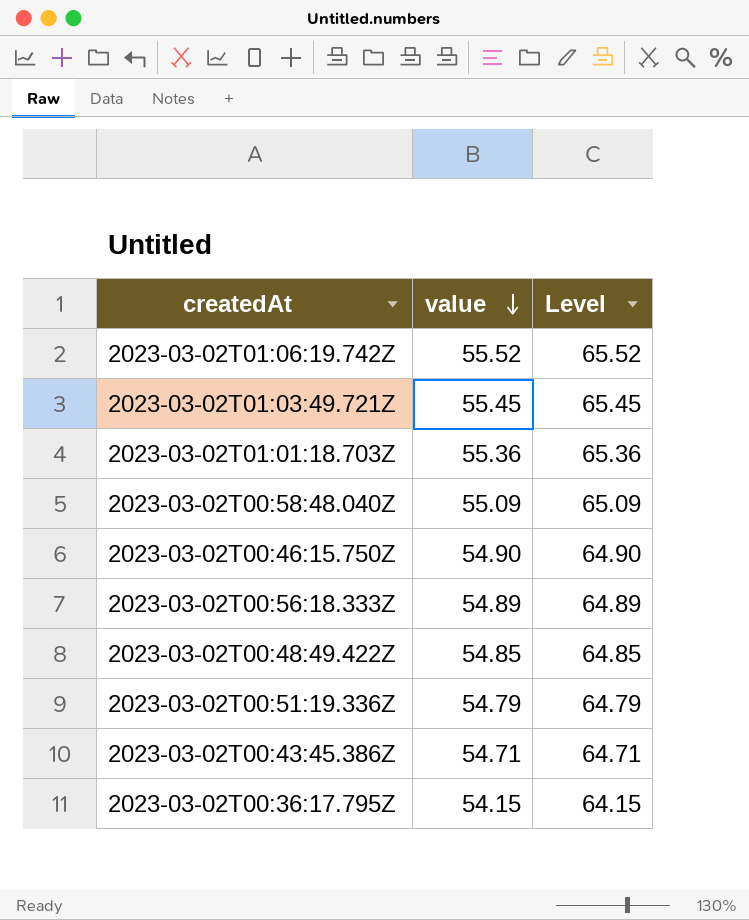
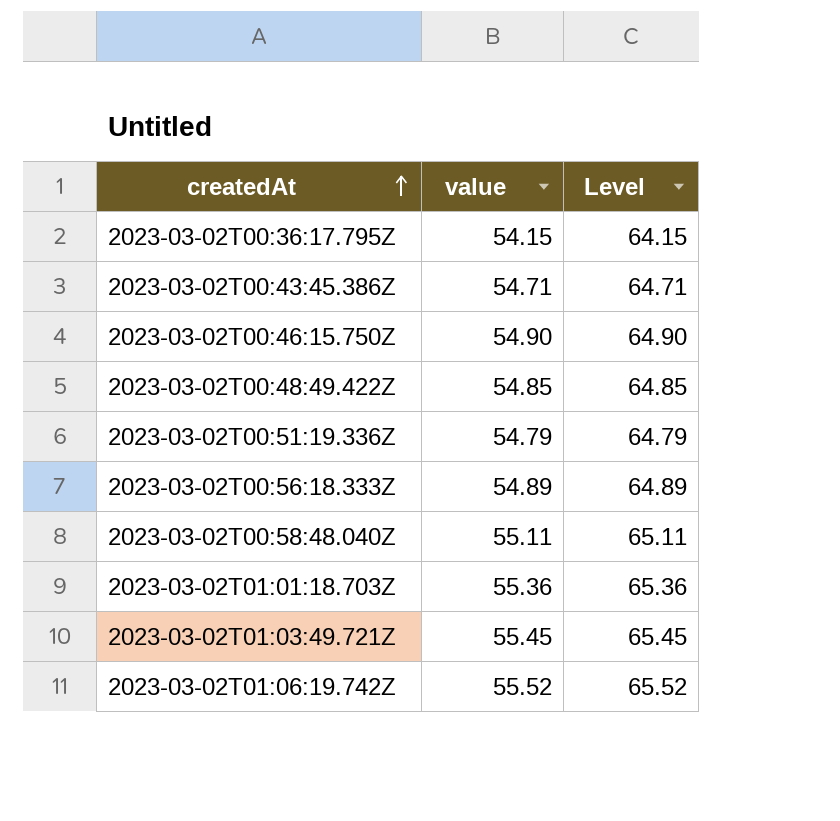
row order: value descending -> createdAt ascending
2023-03-02T00:58:48.040Z | value: 55.09 -> 55.11
2023-03-02T00:58:48.040Z | Level: 65.09 -> 65.11

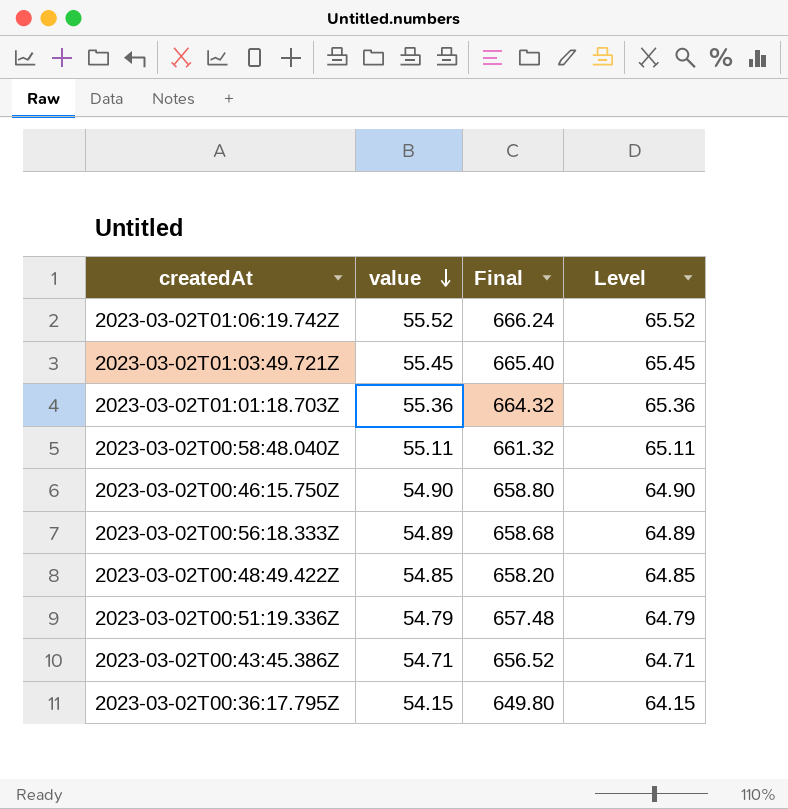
row order: createdAt ascending -> value descending
column Final | formula: none -> [value] * 12

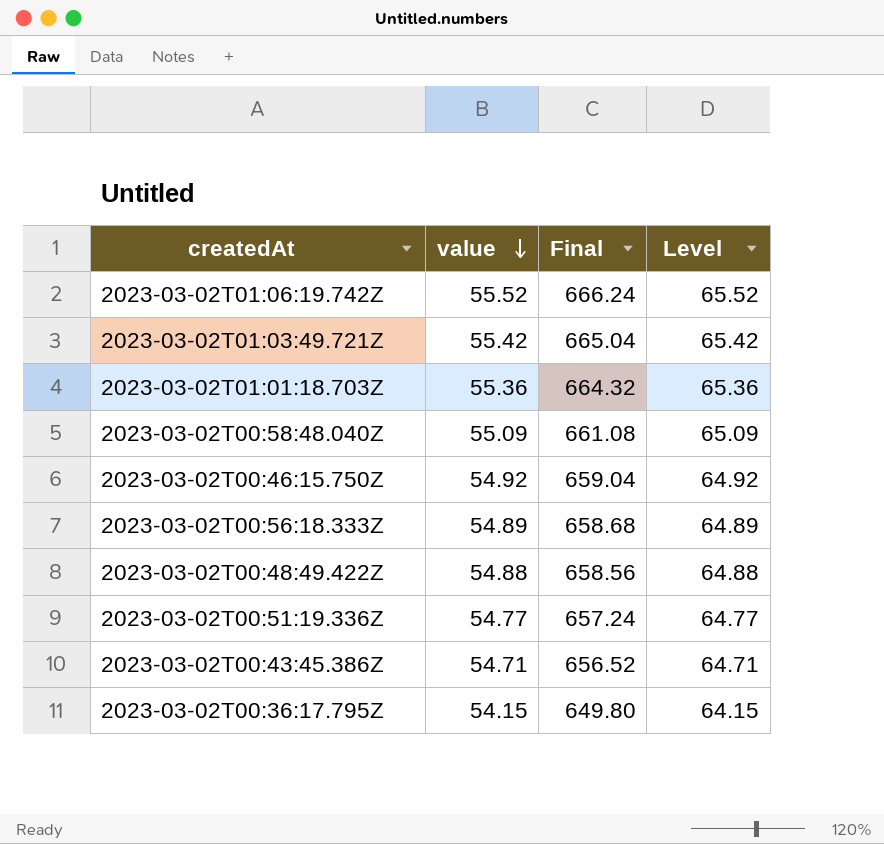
2023-03-02T01:03:49.721Z | value: 55.45 -> 55.42
2023-03-02T01:03:49.721Z | Final: 665.40 -> 665.04
2023-03-02T01:03:49.721Z | Level: 65.45 -> 65.42
2023-03-02T00:58:48.040Z | value: 55.11 -> 55.09
2023-03-02T00:58:48.040Z | Final: 661.32 -> 661.08
2023-03-02T00:58:48.040Z | Level: 65.11 -> 65.09
2023-03-02T00:46:15.750Z | value: 54.90 -> 54.92
2023-03-02T00:46:15.750Z | Final: 658.80 -> 659.04
2023-03-02T00:46:15.750Z | Level: 64.90 -> 64.92
2023-03-02T00:48:49.422Z | value: 54.85 -> 54.88
2023-03-02T00:48:49.422Z | Final: 658.20 -> 658.56
2023-03-02T00:48:49.422Z | Level: 64.85 -> 64.88
2023-03-02T00:51:19.336Z | value: 54.79 -> 54.77
2023-03-02T00:51:19.336Z | Final: 657.48 -> 657.24
2023-03-02T00:51:19.336Z | Level: 64.79 -> 64.77

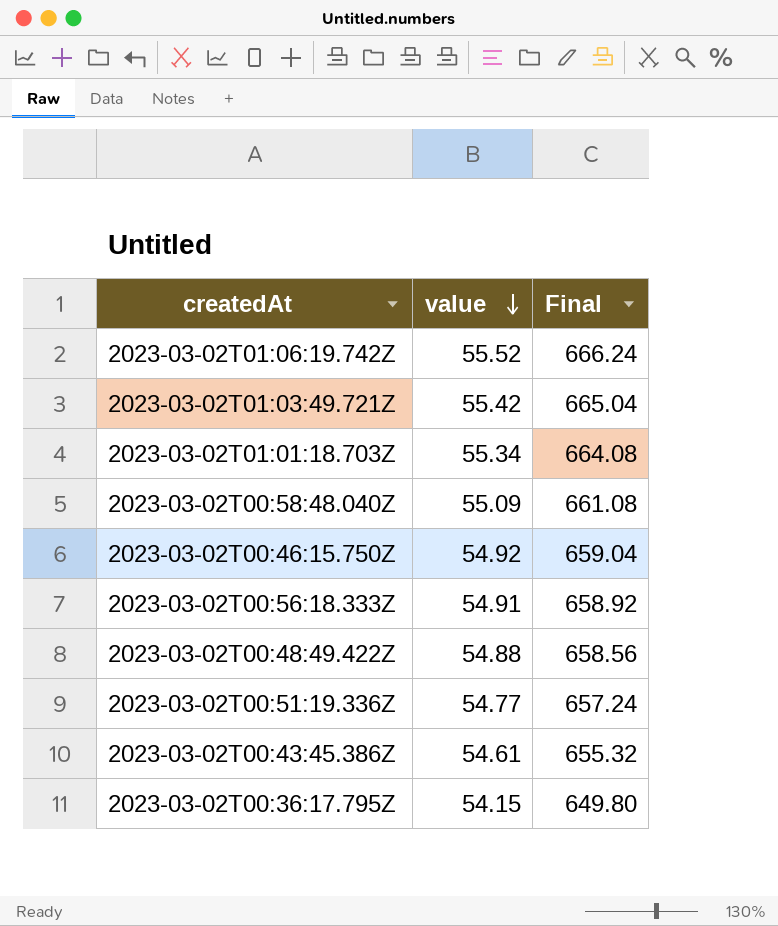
column Level | formula: [value] + 10 -> none
2023-03-02T01:01:18.703Z | value: 55.36 -> 55.34
2023-03-02T01:01:18.703Z | Final: 664.32 -> 664.08
2023-03-02T00:56:18.333Z | value: 54.89 -> 54.91
2023-03-02T00:56:18.333Z | Final: 658.68 -> 658.92
2023-03-02T00:43:45.386Z | value: 54.71 -> 54.61
2023-03-02T00:43:45.386Z | Final: 656.52 -> 655.32

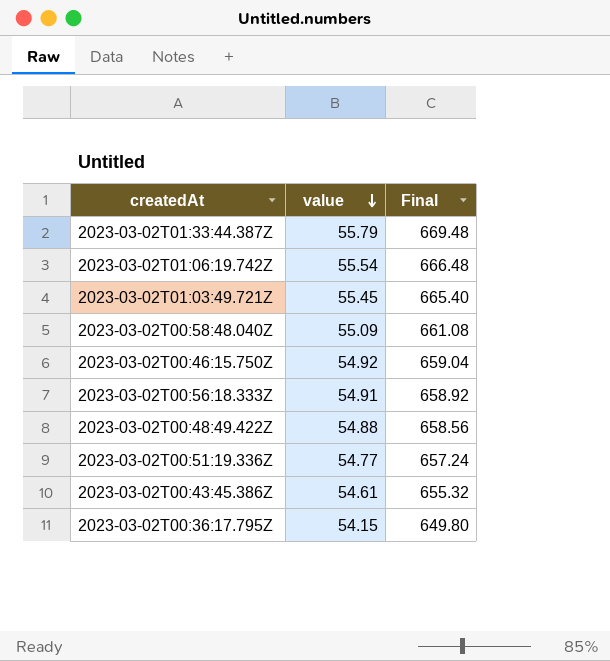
row 2023-03-02T01:01:18.703Z: 55.34 | 664.08 -> none
row 2023-03-02T01:33:44.387Z: none -> 55.79 | 669.48
2023-03-02T01:06:19.742Z | value: 55.52 -> 55.54
2023-03-02T01:06:19.742Z | Final: 666.24 -> 666.48
2023-03-02T01:03:49.721Z | value: 55.42 -> 55.45
2023-03-02T01:03:49.721Z | Final: 665.04 -> 665.40

